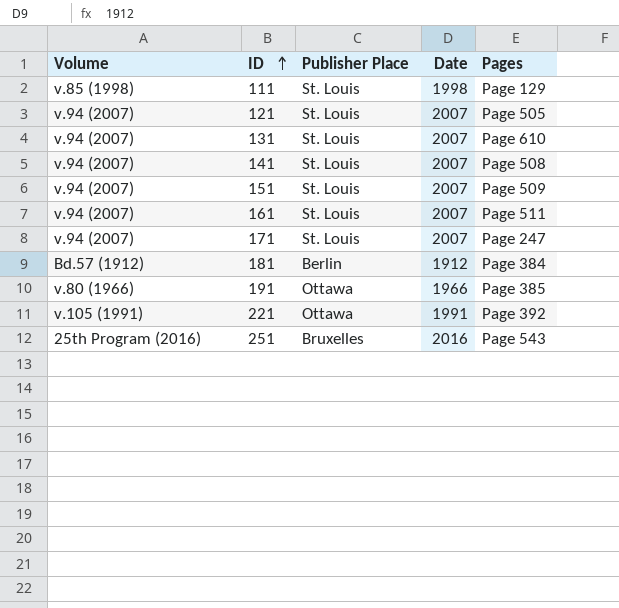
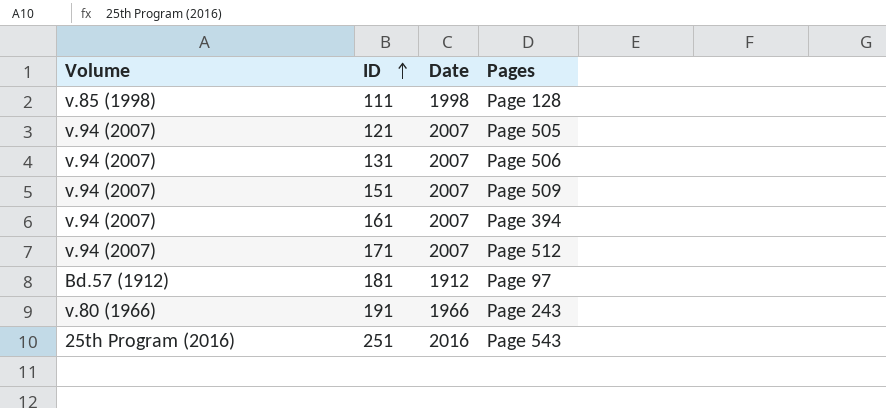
column Publisher Place | position: 3 -> none
row 141: v.94 (2007) | St. Louis | 2007 | Page 508 -> none
row 221: v.105 (1991) | Ottawa | 1991 | Page 392 -> none
111 | Pages: Page 129 -> Page 128
131 | Pages: Page 610 -> Page 506
161 | Pages: Page 511 -> Page 394
171 | Pages: Page 247 -> Page 512
181 | Pages: Page 384 -> Page 97
191 | Pages: Page 385 -> Page 243

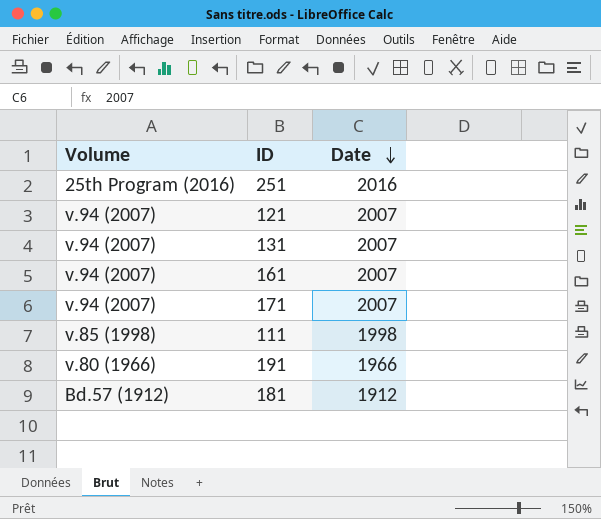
row order: ID ascending -> Date descending
column Pages | position: 4 -> none
row 151: v.94 (2007) | 2007 | Page 509 -> none

